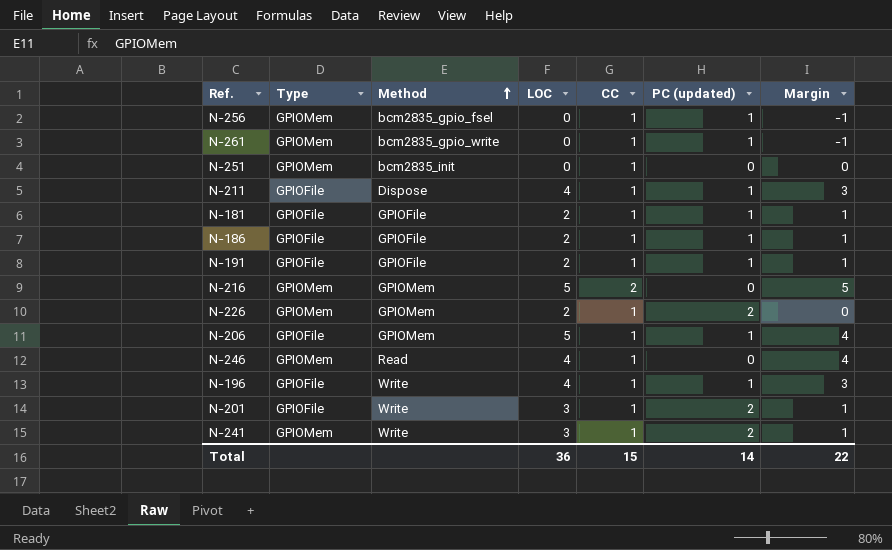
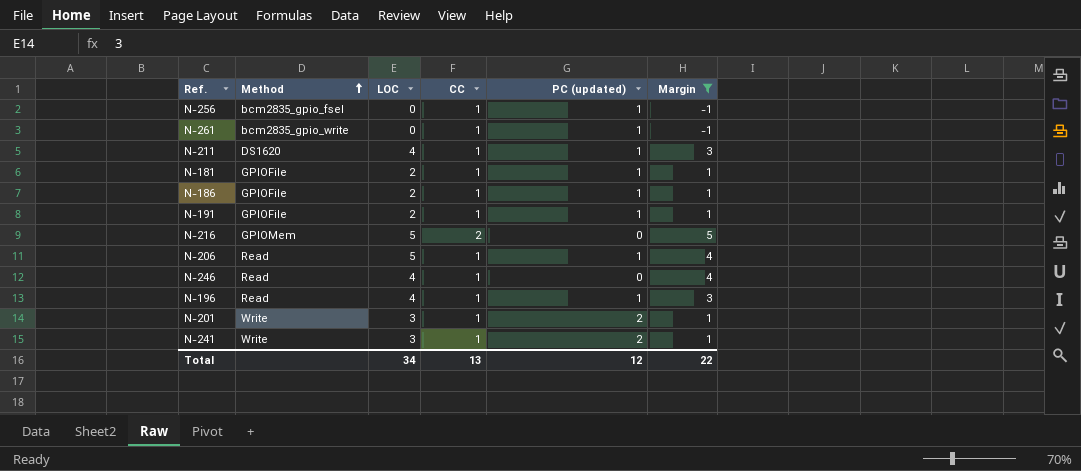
filter: none -> Margin != 0
column Type | position: 2 -> none
N-211 | Method: Dispose -> DS1620
N-206 | Method: GPIOMem -> Read
N-196 | Method: Write -> Read
Total | LOC: 36 -> 34
Total | CC: 15 -> 13
Total | PC (updated): 14 -> 12

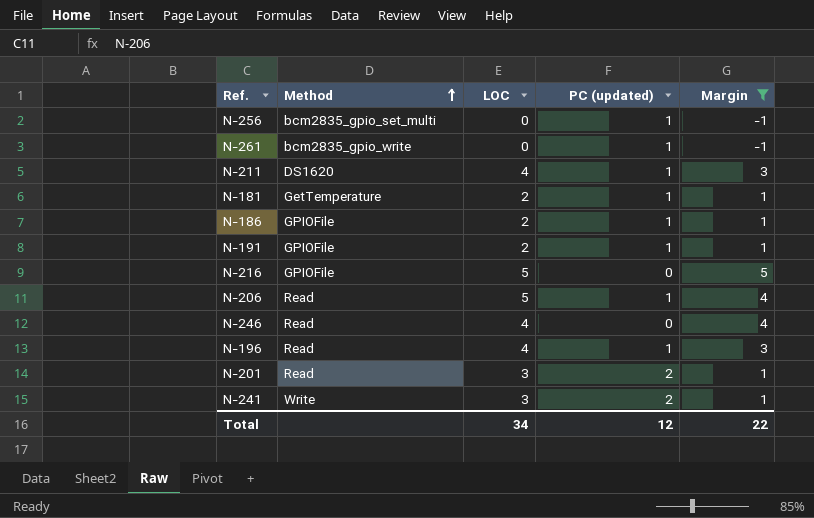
column CC | position: 4 -> none
N-256 | Method: bcm2835_gpio_fsel -> bcm2835_gpio_set_multi
N-181 | Method: GPIOFile -> GetTemperature
N-216 | Method: GPIOMem -> GPIOFile
N-201 | Method: Write -> Read

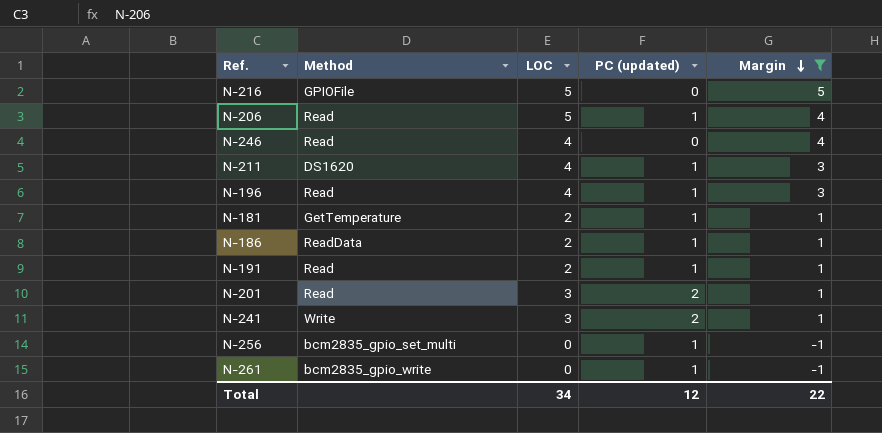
row order: Method ascending -> Margin descending
N-186 | Method: GPIOFile -> ReadData
N-191 | Method: GPIOFile -> Read

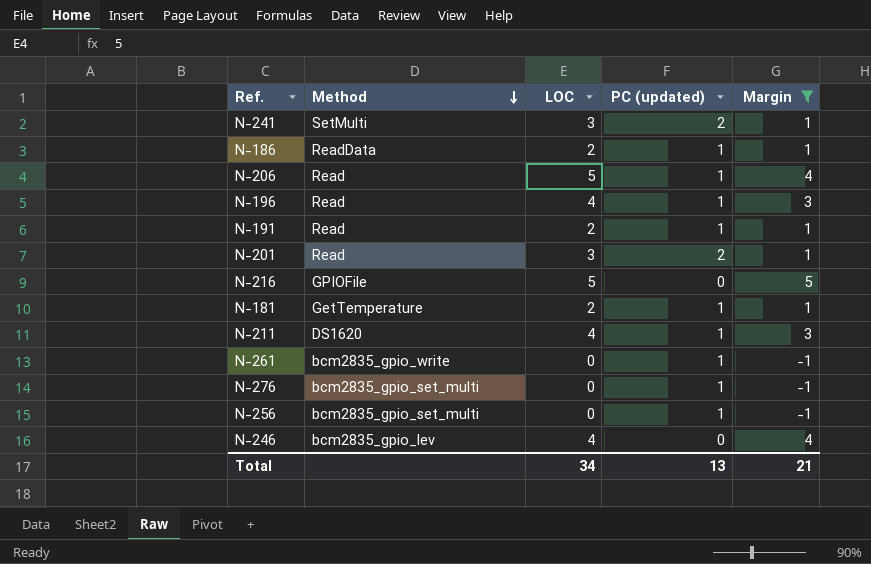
row order: Margin descending -> Method descending
N-241 | Method: Write -> SetMulti
row N-276: none -> bcm2835_gpio_set_multi | 0 | 1 | -1
N-246 | Method: Read -> bcm2835_gpio_lev
Total | PC (updated): 12 -> 13
Total | Margin: 22 -> 21

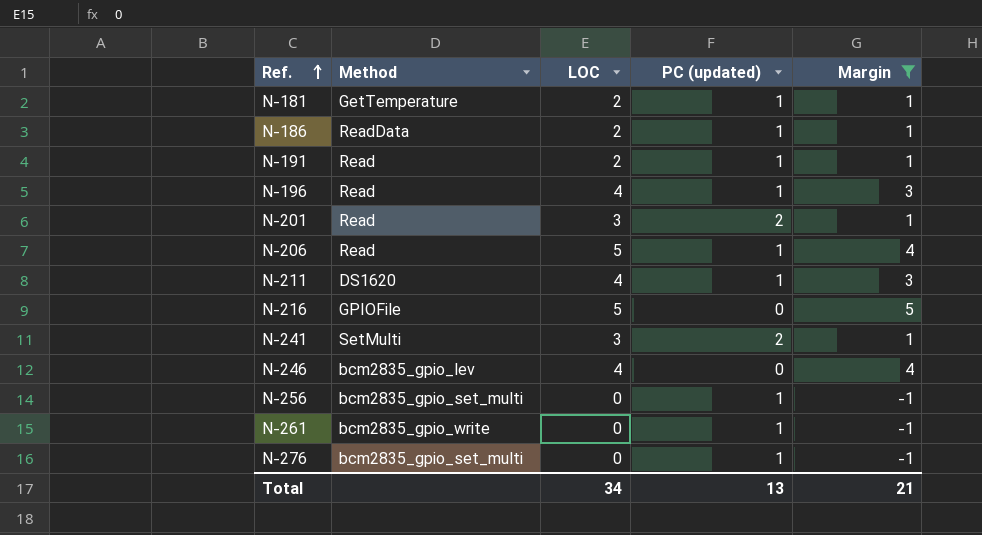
row order: Method descending -> Ref. ascending

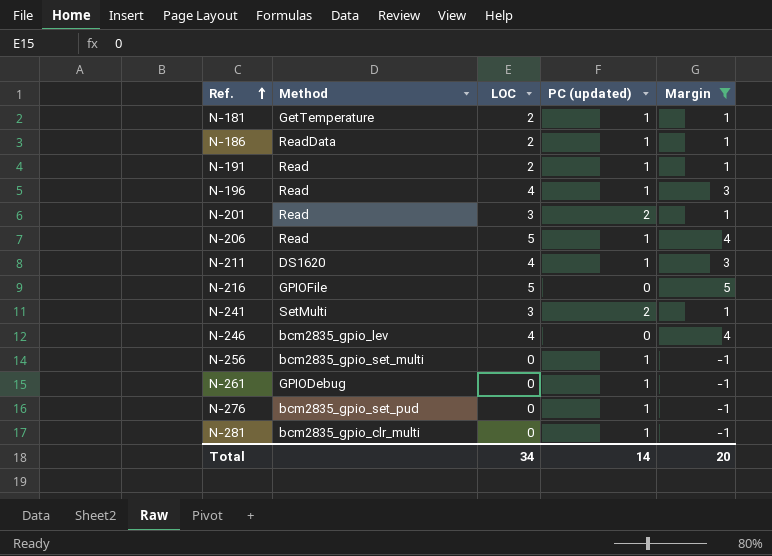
N-261 | Method: bcm2835_gpio_write -> GPIODebug
N-276 | Method: bcm2835_gpio_set_multi -> bcm2835_gpio_set_pud
row N-281: none -> bcm2835_gpio_clr_multi | 0 | 1 | -1
Total | PC (updated): 13 -> 14
Total | Margin: 21 -> 20

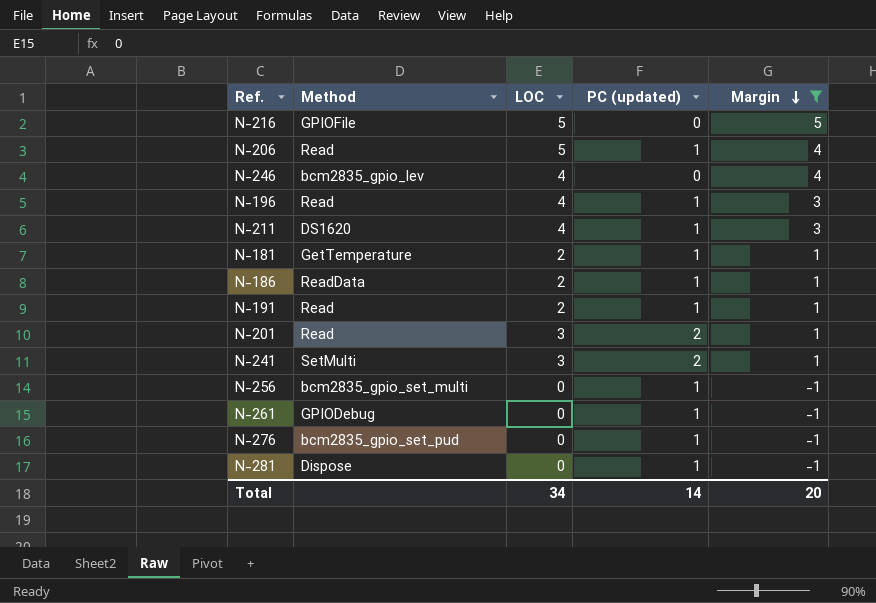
row order: Ref. ascending -> Margin descending
N-281 | Method: bcm2835_gpio_clr_multi -> Dispose

